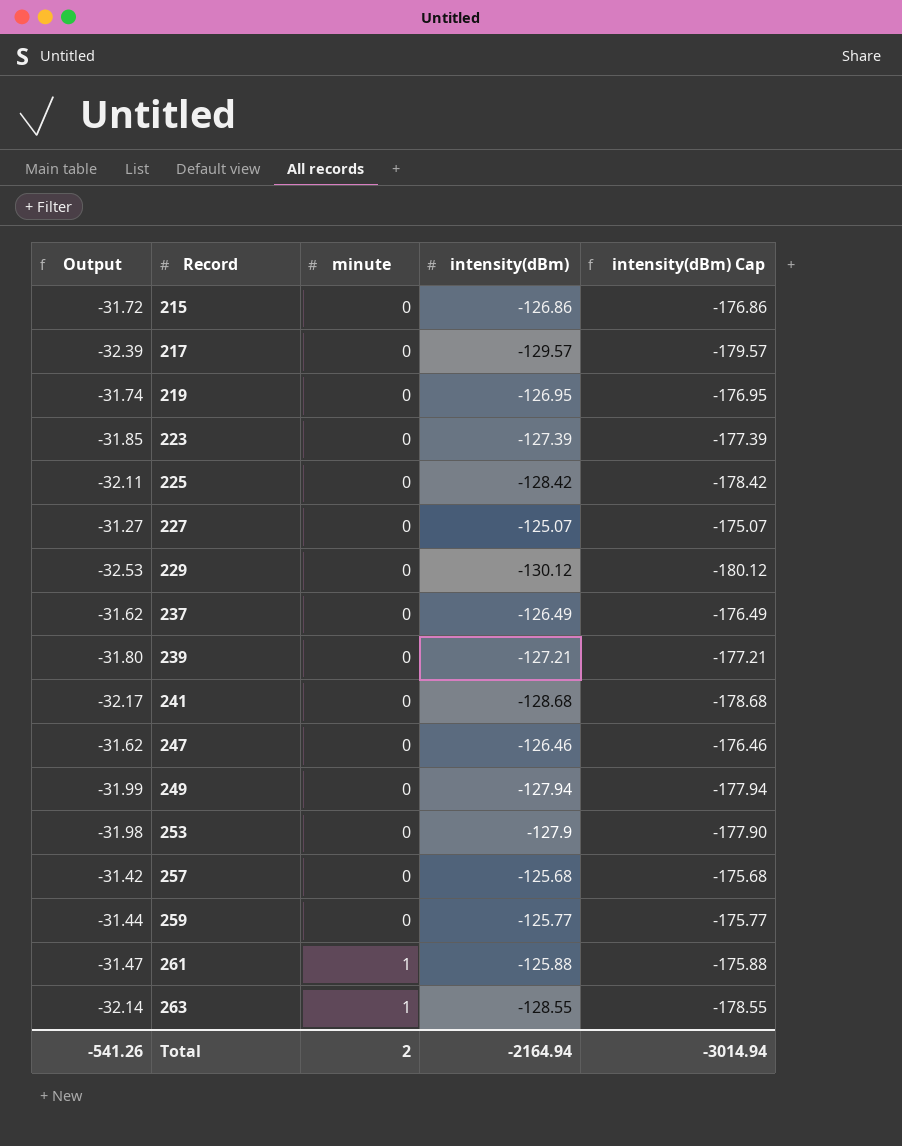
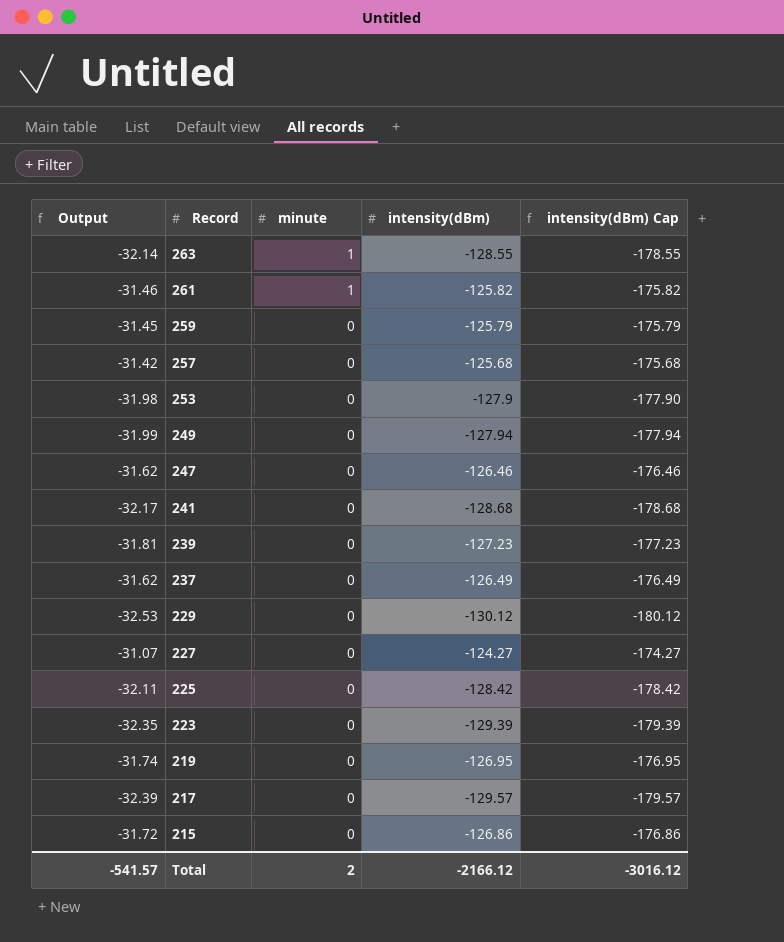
row order: Record ascending -> Record descending
261 | Output: -31.47 -> -31.46
261 | intensity(dBm): -125.88 -> -125.82
261 | intensity(dBm) Cap: -175.88 -> -175.82
259 | Output: -31.44 -> -31.45
259 | intensity(dBm): -125.77 -> -125.79
259 | intensity(dBm) Cap: -175.77 -> -175.79
239 | Output: -31.80 -> -31.81
239 | intensity(dBm): -127.21 -> -127.23
239 | intensity(dBm) Cap: -177.21 -> -177.23
227 | Output: -31.27 -> -31.07
227 | intensity(dBm): -125.07 -> -124.27
227 | intensity(dBm) Cap: -175.07 -> -174.27
223 | Output: -31.85 -> -32.35
223 | intensity(dBm): -127.39 -> -129.39
223 | intensity(dBm) Cap: -177.39 -> -179.39
Total | Output: -541.26 -> -541.57
Total | intensity(dBm): -2164.94 -> -2166.12
Total | intensity(dBm) Cap: -3014.94 -> -3016.12

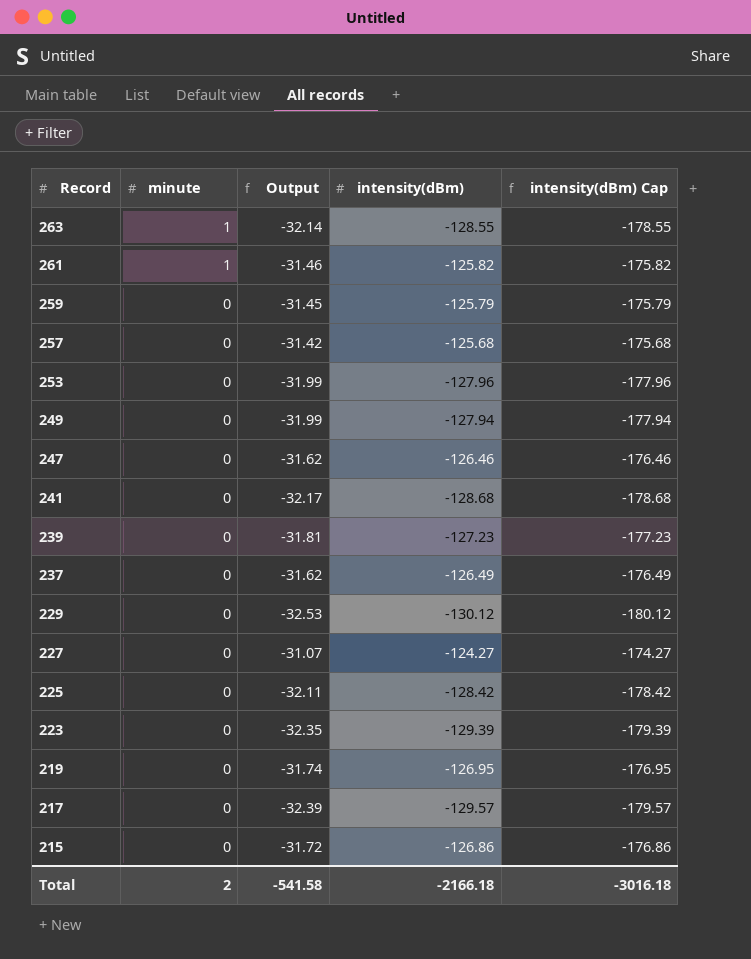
column Output | position: 1 -> 3
253 | Output: -31.98 -> -31.99
253 | intensity(dBm): -127.9 -> -127.96
253 | intensity(dBm) Cap: -177.90 -> -177.96
Total | Output: -541.57 -> -541.58
Total | intensity(dBm): -2166.12 -> -2166.18
Total | intensity(dBm) Cap: -3016.12 -> -3016.18

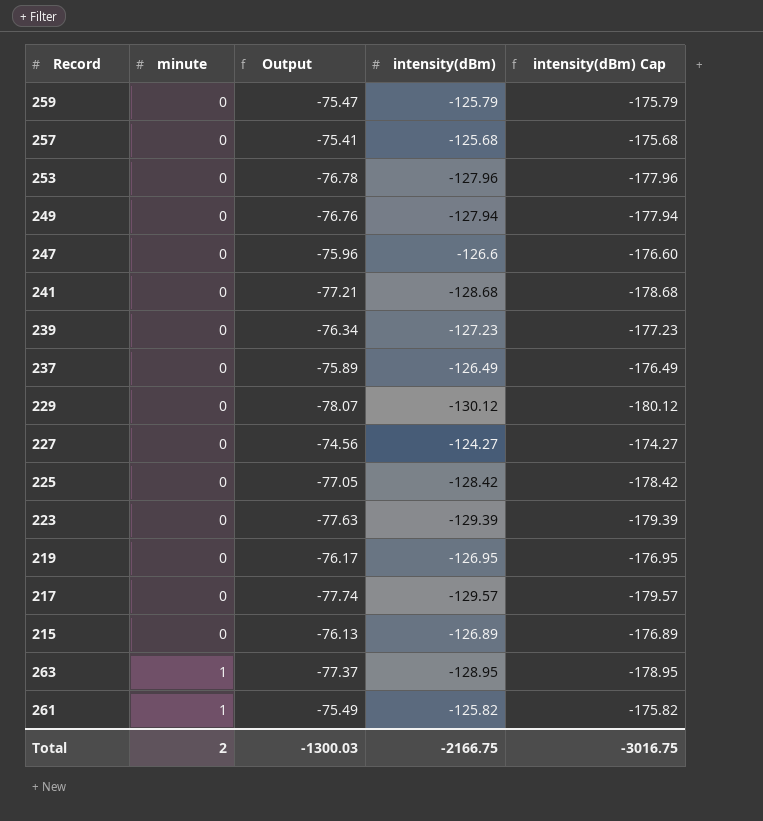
row order: Record descending -> minute ascending
column Output | formula: [intensity(dBm)] * 0.25 -> [intensity(dBm)] * 0.6
247 | intensity(dBm): -126.46 -> -126.6
247 | intensity(dBm) Cap: -176.46 -> -176.60
215 | intensity(dBm): -126.86 -> -126.89
215 | intensity(dBm) Cap: -176.86 -> -176.89
263 | intensity(dBm): -128.55 -> -128.95
263 | intensity(dBm) Cap: -178.55 -> -178.95
Total | Output: -541.58 -> -1300.03
Total | intensity(dBm): -2166.18 -> -2166.75
Total | intensity(dBm) Cap: -3016.18 -> -3016.75

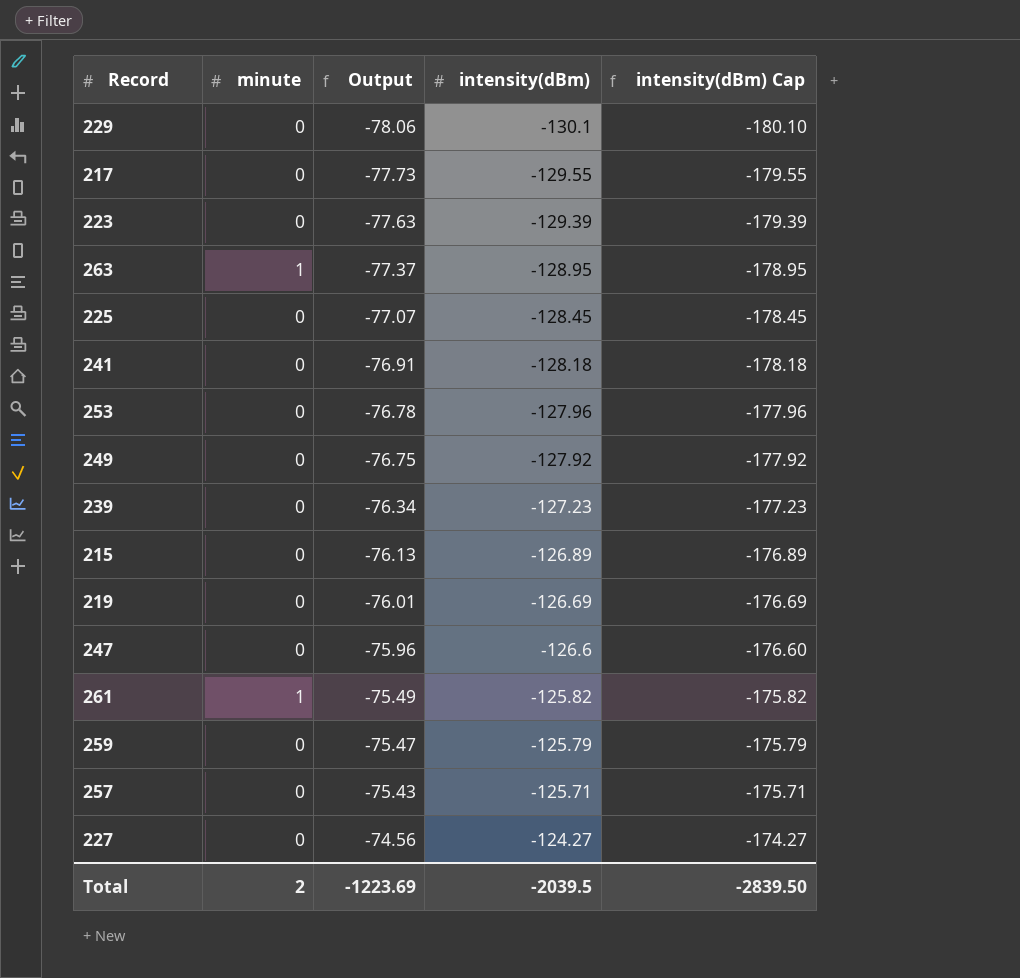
row order: minute ascending -> Output ascending
row 237: 0 | -75.89 | -126.49 | -176.49 -> none
229 | Output: -78.07 -> -78.06
229 | intensity(dBm): -130.12 -> -130.1
229 | intensity(dBm) Cap: -180.12 -> -180.10
217 | Output: -77.74 -> -77.73
217 | intensity(dBm): -129.57 -> -129.55
217 | intensity(dBm) Cap: -179.57 -> -179.55
225 | Output: -77.05 -> -77.07
225 | intensity(dBm): -128.42 -> -128.45
225 | intensity(dBm) Cap: -178.42 -> -178.45
241 | Output: -77.21 -> -76.91
241 | intensity(dBm): -128.68 -> -128.18
241 | intensity(dBm) Cap: -178.68 -> -178.18
249 | Output: -76.76 -> -76.75
249 | intensity(dBm): -127.94 -> -127.92
249 | intensity(dBm) Cap: -177.94 -> -177.92
219 | Output: -76.17 -> -76.01
219 | intensity(dBm): -126.95 -> -126.69
219 | intensity(dBm) Cap: -176.95 -> -176.69
257 | Output: -75.41 -> -75.43
257 | intensity(dBm): -125.68 -> -125.71
257 | intensity(dBm) Cap: -175.68 -> -175.71
Total | Output: -1300.03 -> -1223.69
Total | intensity(dBm): -2166.75 -> -2039.5
Total | intensity(dBm) Cap: -3016.75 -> -2839.50

